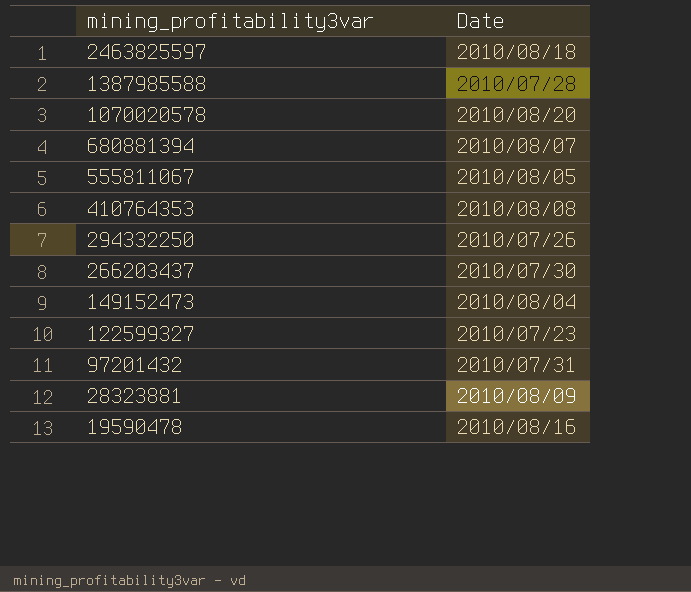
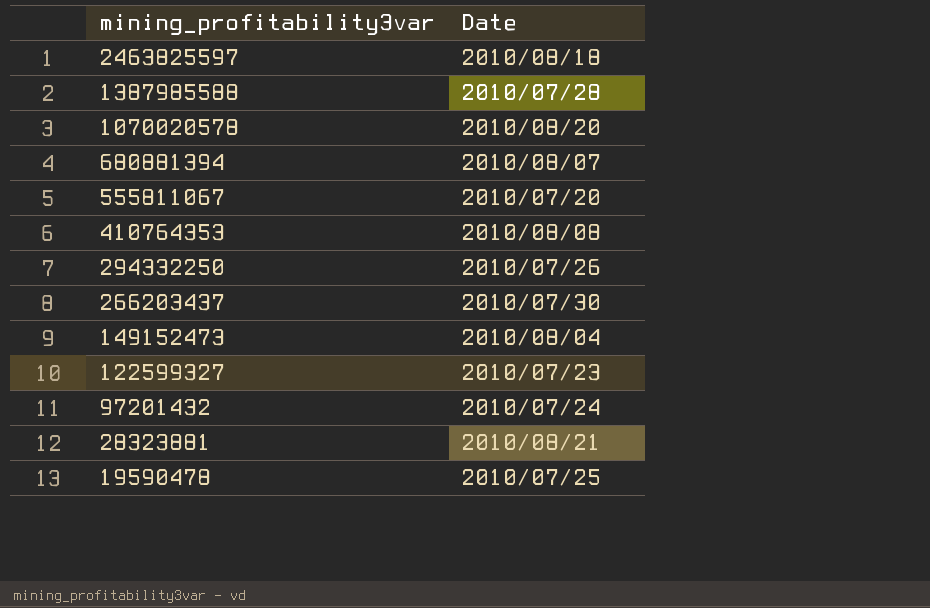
555811067 | Date: 2010/08/05 -> 2010/07/20
97201432 | Date: 2010/07/31 -> 2010/07/24
28323881 | Date: 2010/08/09 -> 2010/08/21
19590478 | Date: 2010/08/16 -> 2010/07/25

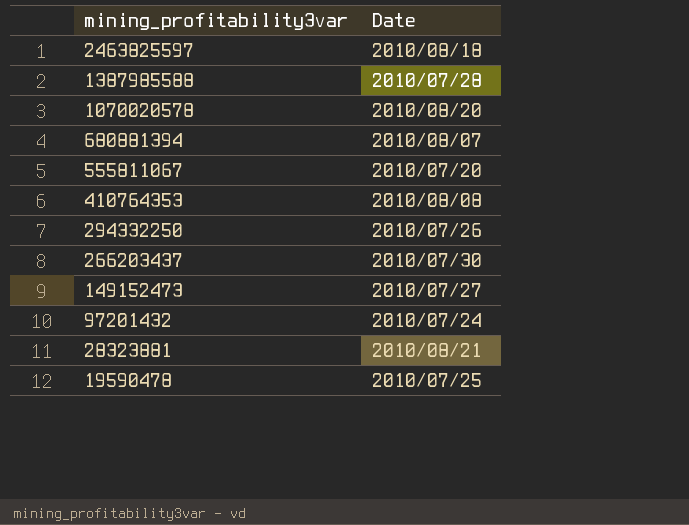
row 122599327: 2010/07/23 -> none
149152473 | Date: 2010/08/04 -> 2010/07/27

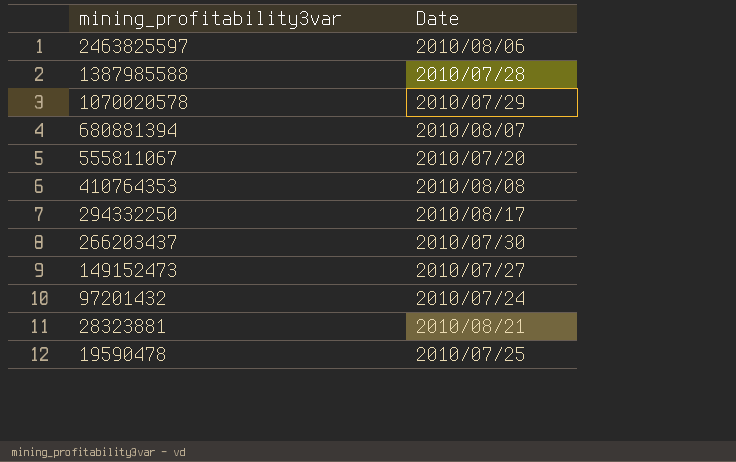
2463825597 | Date: 2010/08/18 -> 2010/08/06
1070020578 | Date: 2010/08/20 -> 2010/07/29
294332250 | Date: 2010/07/26 -> 2010/08/17

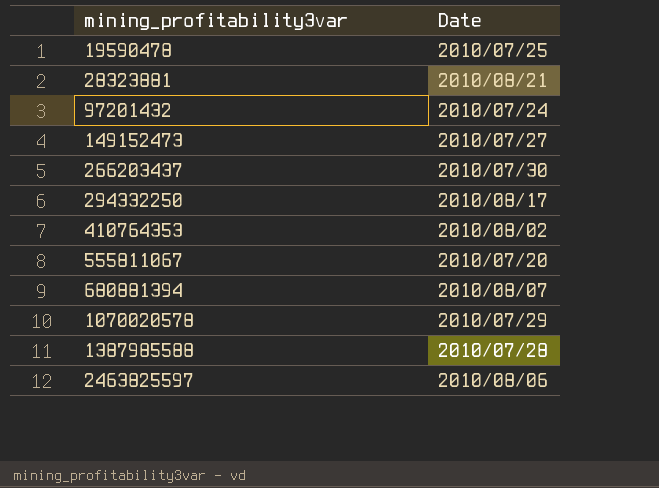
row order: mining_profitability3var descending -> mining_profitability3var ascending
410764353 | Date: 2010/08/08 -> 2010/08/02

